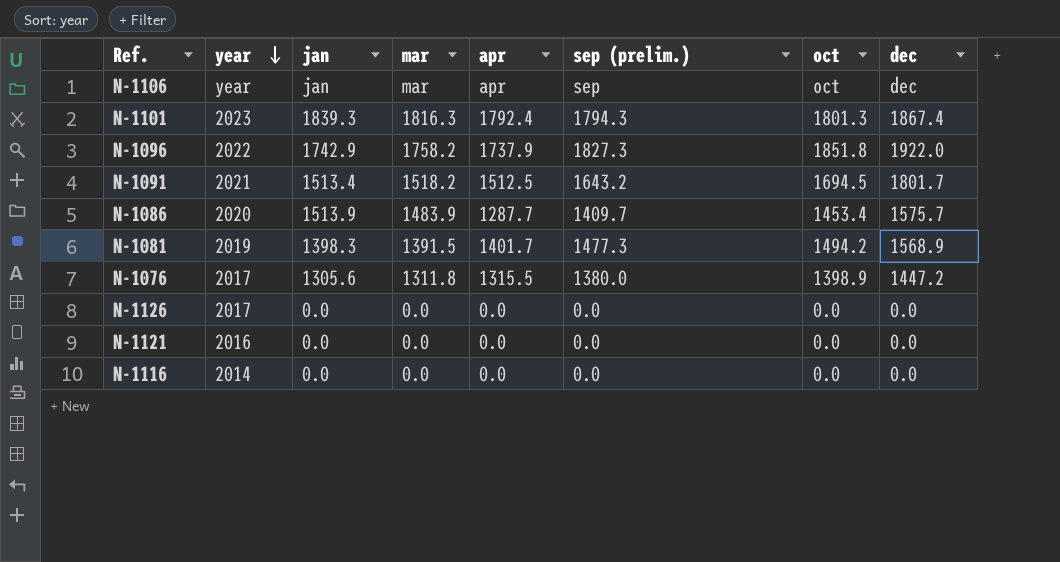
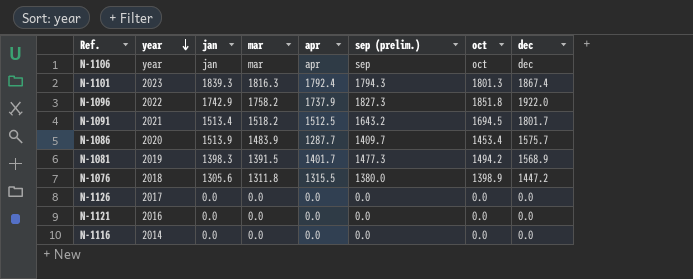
N-1076 | year: 2017 -> 2018

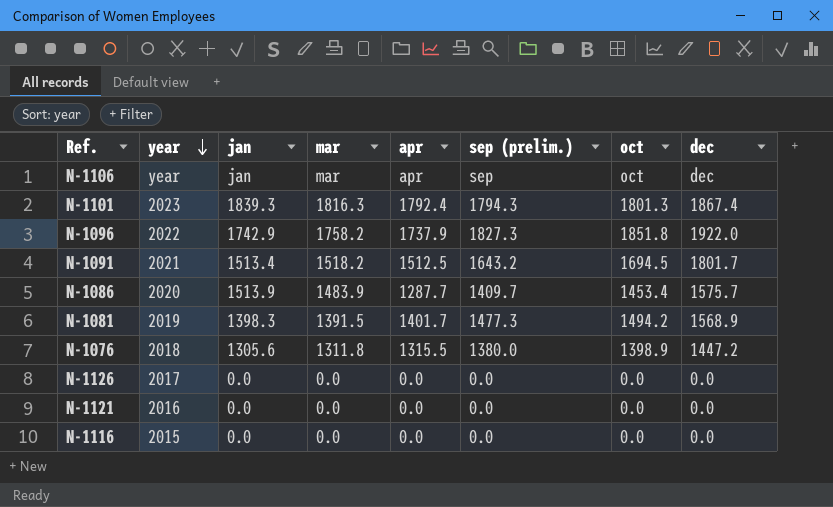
N-1116 | year: 2014 -> 2015

